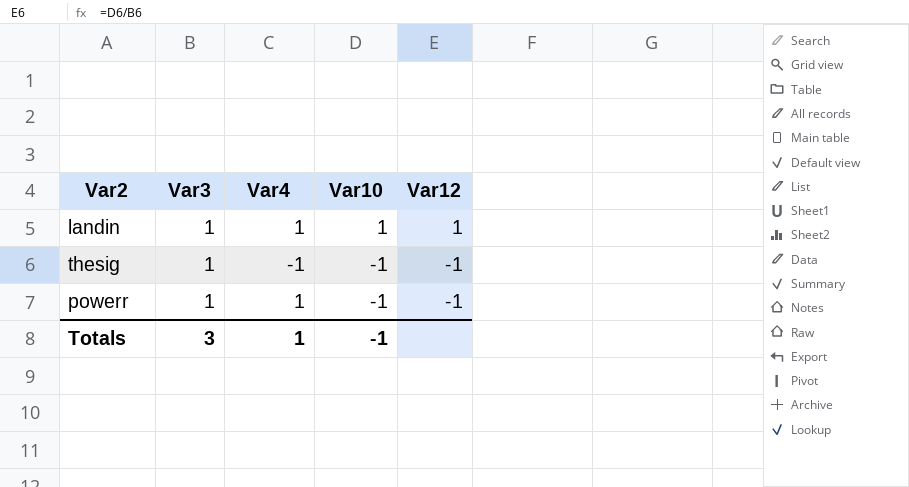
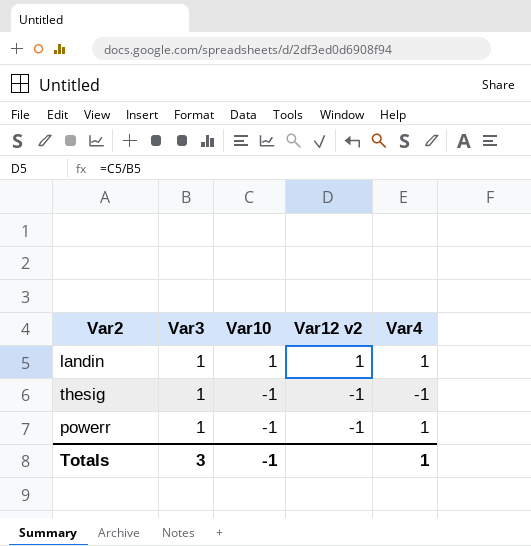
column name: Var12 -> Var12 v2
column Var4 | position: 3 -> 5

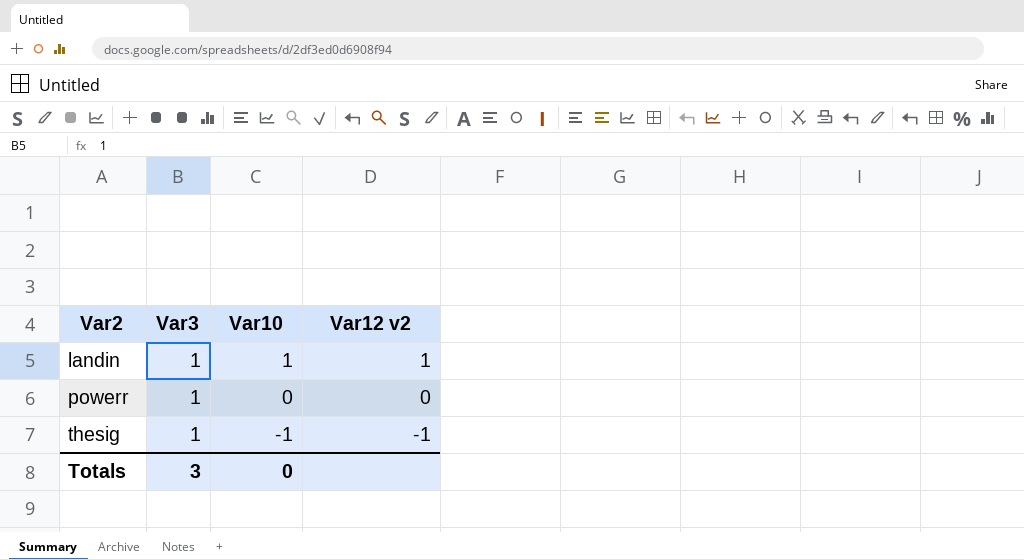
row order: Var10 descending -> Var2 ascending
column Var4 | position: 5 -> none
powerr | Var10: -1 -> 0
powerr | Var12 v2: -1 -> 0
Totals | Var10: -1 -> 0

